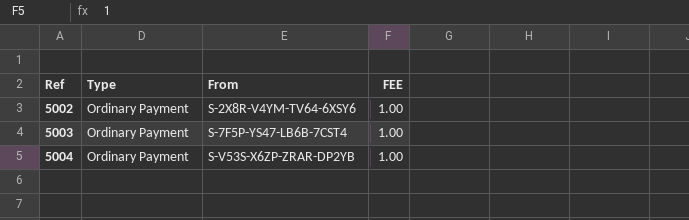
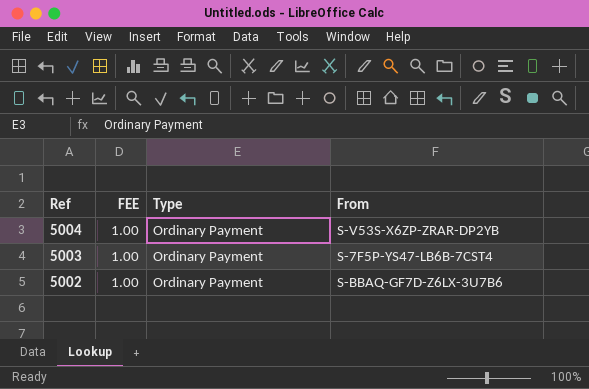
row order: Ref ascending -> Ref descending
column FEE | position: 4 -> 2
5002 | From: S-2X8R-V4YM-TV64-6XSY6 -> S-BBAQ-GF7D-Z6LX-3U7B6

